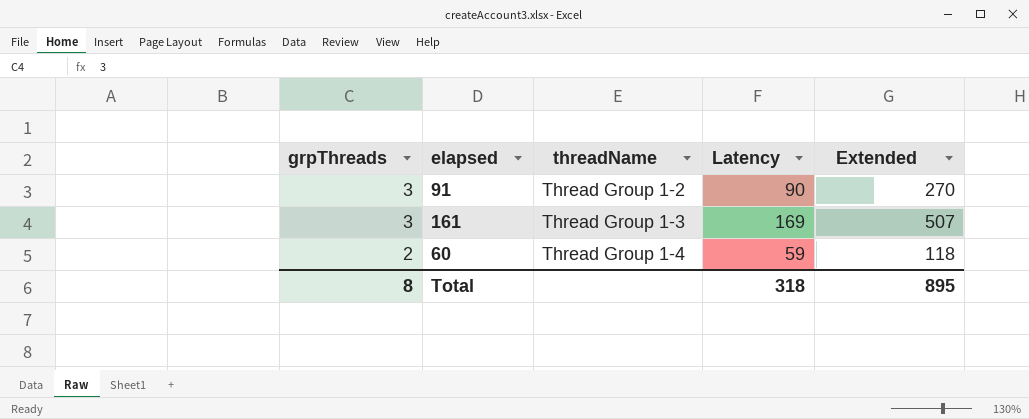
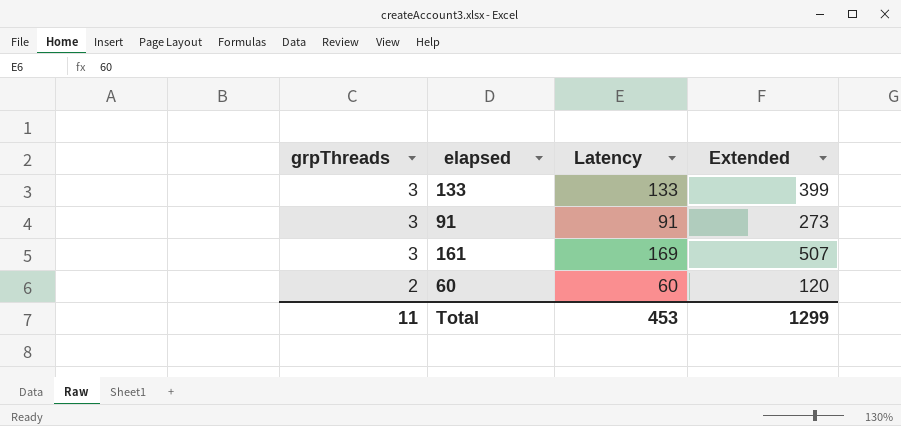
column threadName | position: 3 -> none
row 133: none -> 3 | 133 | 399
91 | Latency: 90 -> 91
91 | Extended: 270 -> 273
60 | Latency: 59 -> 60
60 | Extended: 118 -> 120
Total | grpThreads: 8 -> 11
Total | Latency: 318 -> 453
Total | Extended: 895 -> 1299

